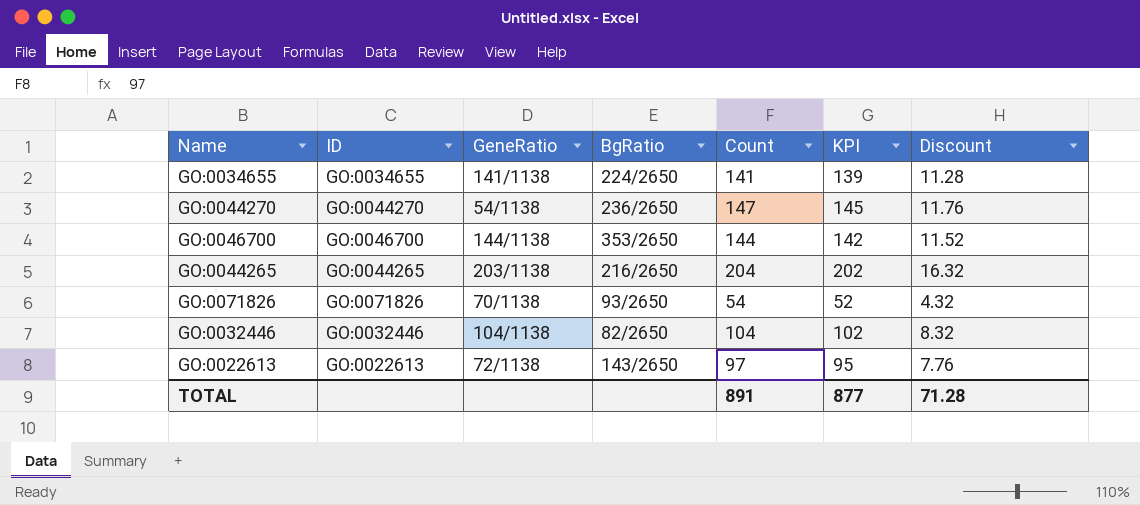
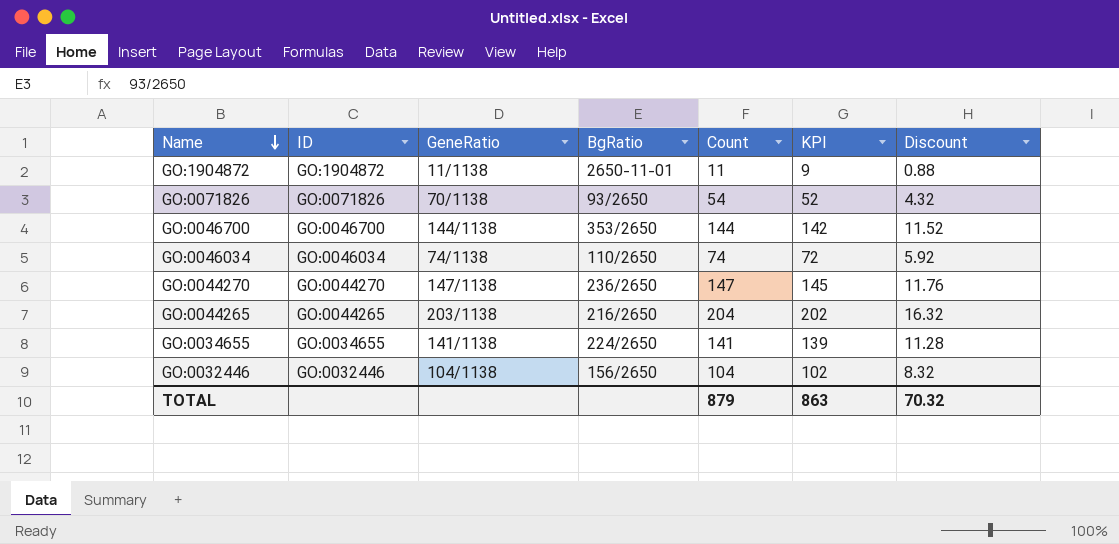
row order: none -> Name descending
row GO:0022613: GO:0022613 | 72/1138 | 143/2650 | 97 | 95 | 7.76 -> none
row GO:1904872: none -> GO:1904872 | 11/1138 | 2650-11-01 | 11 | 9 | 0.88
row GO:0046034: none -> GO:0046034 | 74/1138 | 110/2650 | 74 | 72 | 5.92
GO:0044270 | GeneRatio: 54/1138 -> 147/1138
GO:0032446 | BgRatio: 82/2650 -> 156/2650
TOTAL | Count: 891 -> 879
TOTAL | KPI: 877 -> 863
TOTAL | Discount: 71.28 -> 70.32

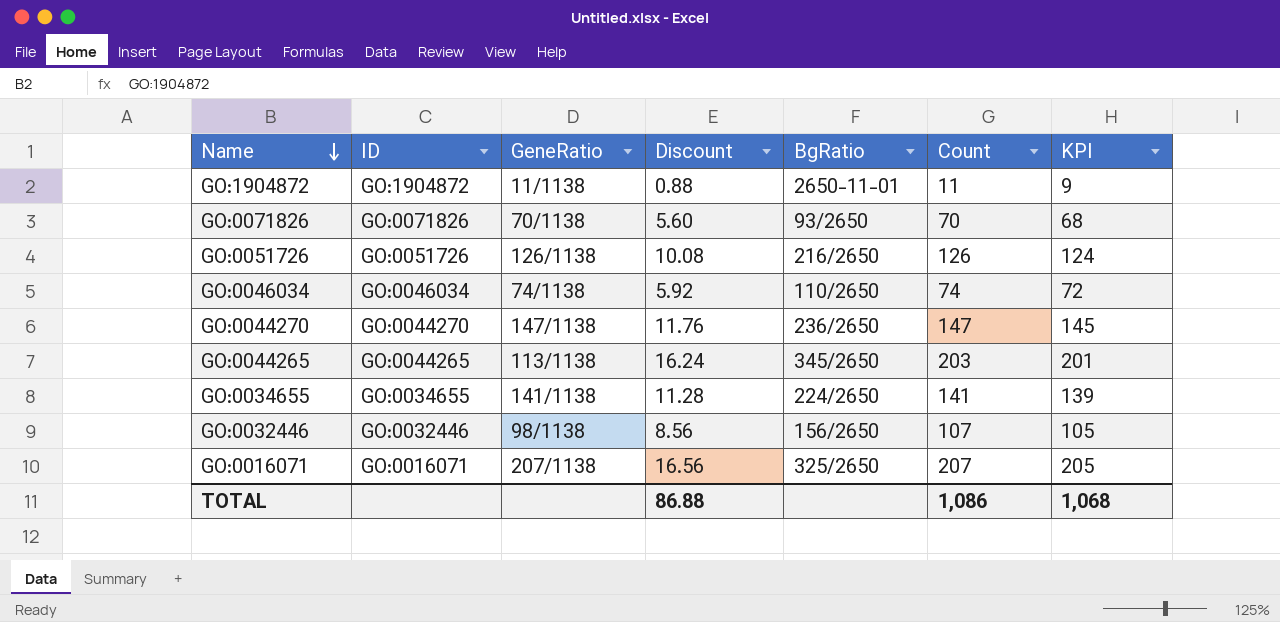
column Discount | position: 7 -> 4
row GO:0046700: GO:0046700 | 144/1138 | 353/2650 | 144 | 142 | 11.52 -> none
GO:0071826 | Discount: 4.32 -> 5.60
GO:0071826 | Count: 54 -> 70
GO:0071826 | KPI: 52 -> 68
row GO:0051726: none -> GO:0051726 | 126/1138 | 10.08 | 216/2650 | 126 | 124
GO:0044265 | GeneRatio: 203/1138 -> 113/1138
GO:0044265 | Discount: 16.32 -> 16.24
GO:0044265 | BgRatio: 216/2650 -> 345/2650
GO:0044265 | Count: 204 -> 203
GO:0044265 | KPI: 202 -> 201
GO:0032446 | GeneRatio: 104/1138 -> 98/1138
GO:0032446 | Discount: 8.32 -> 8.56
GO:0032446 | Count: 104 -> 107
GO:0032446 | KPI: 102 -> 105
row GO:0016071: none -> GO:0016071 | 207/1138 | 16.56 | 325/2650 | 207 | 205
TOTAL | Discount: 70.32 -> 86.88
TOTAL | Count: 879 -> 1,086
TOTAL | KPI: 863 -> 1,068

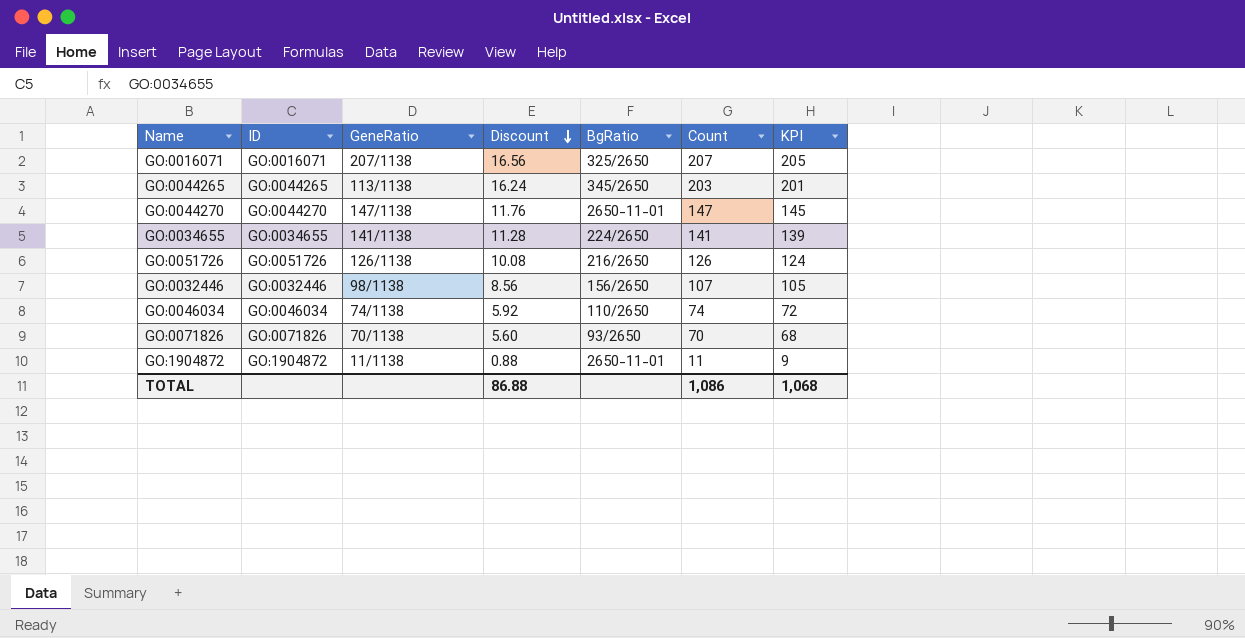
row order: Name descending -> Discount descending
GO:0044270 | BgRatio: 236/2650 -> 2650-11-01

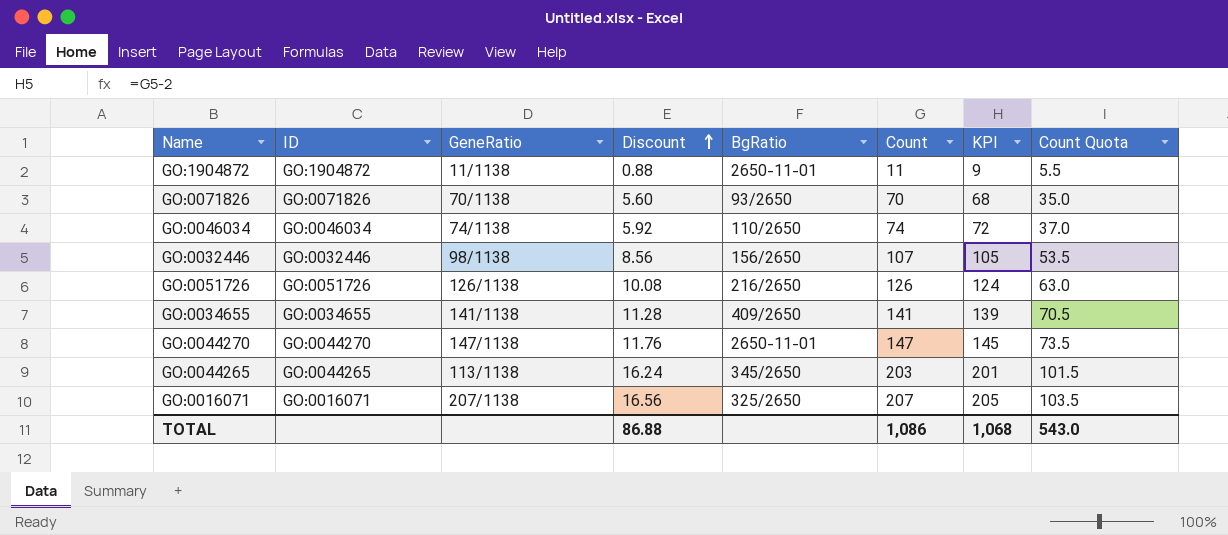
row order: Discount descending -> Discount ascending
column Count Quota | formula: none -> [Count] * 0.5
GO:0034655 | BgRatio: 224/2650 -> 409/2650

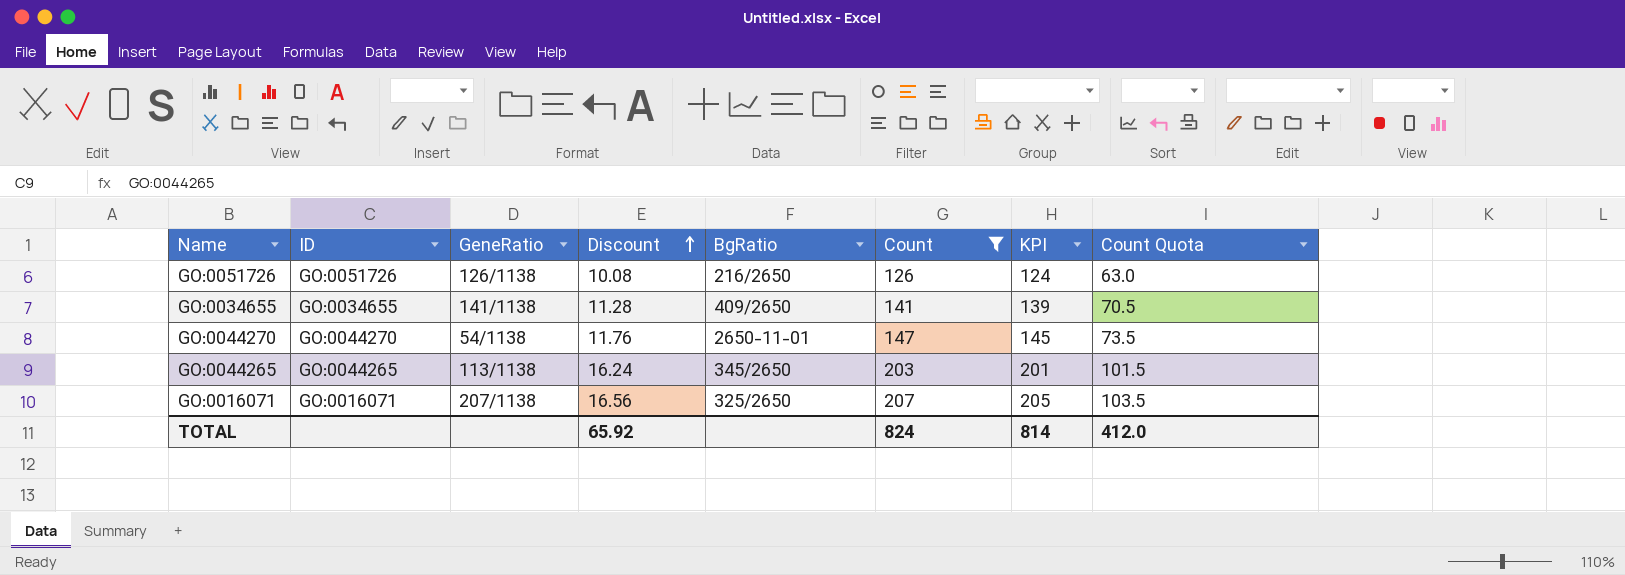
filter: none -> Count >= 126
GO:0044270 | GeneRatio: 147/1138 -> 54/1138
TOTAL | Discount: 86.88 -> 65.92
TOTAL | Count: 1,086 -> 824
TOTAL | KPI: 1,068 -> 814
TOTAL | Count Quota: 543.0 -> 412.0

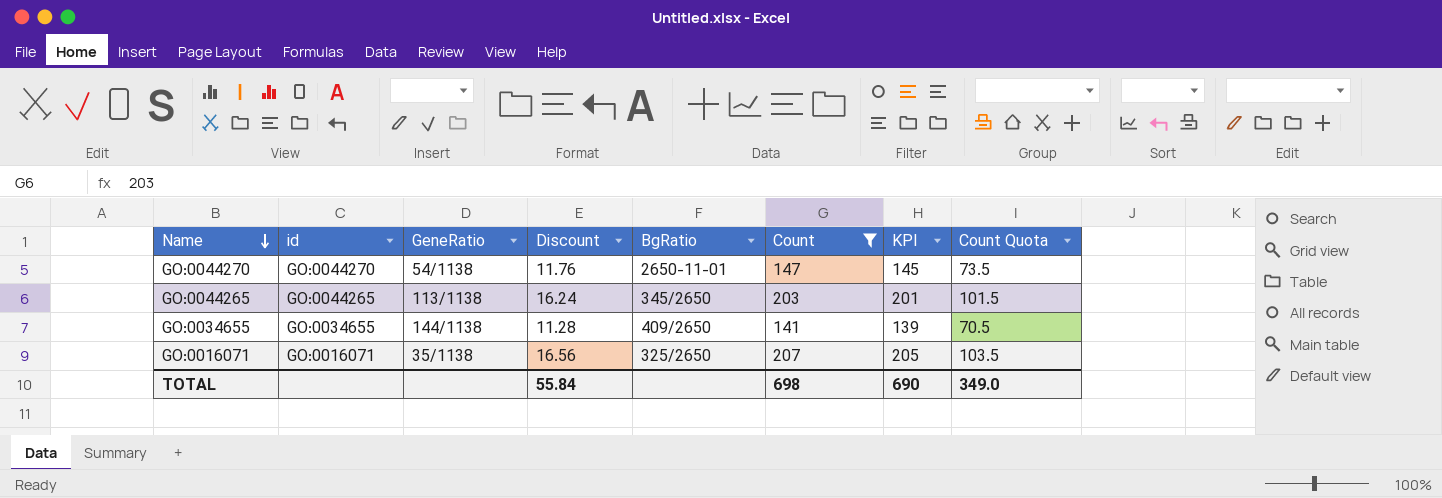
row order: Discount ascending -> Name descending
column name: ID -> id
row GO:0051726: GO:0051726 | 126/1138 | 10.08 | 216/2650 | 126 | 124 | 63.0 -> none
GO:0034655 | GeneRatio: 141/1138 -> 144/1138
GO:0016071 | GeneRatio: 207/1138 -> 35/1138
TOTAL | Discount: 65.92 -> 55.84
TOTAL | Count: 824 -> 698
TOTAL | KPI: 814 -> 690
TOTAL | Count Quota: 412.0 -> 349.0

